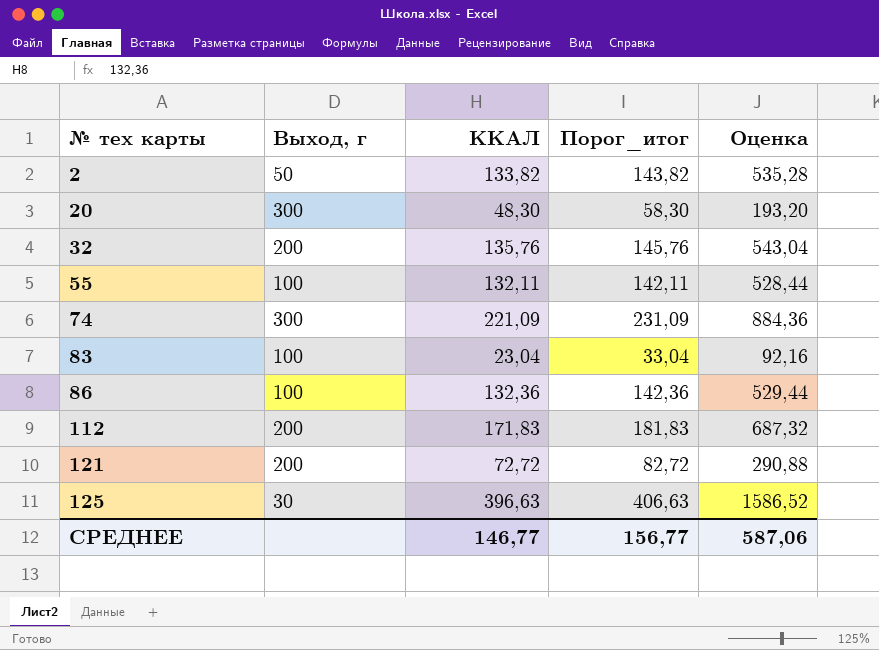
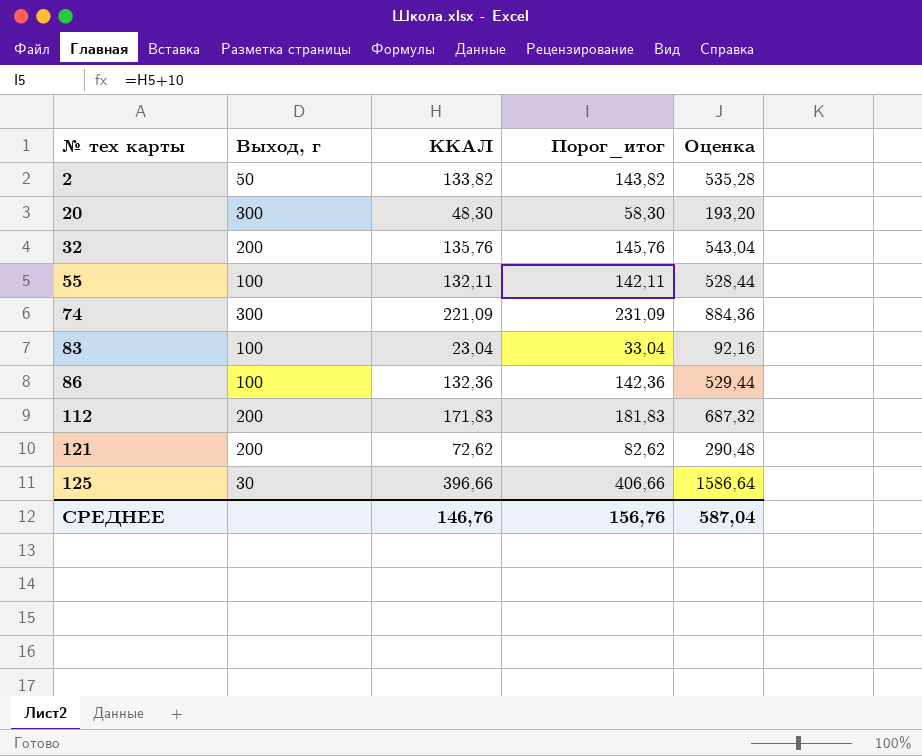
121 | ККАЛ: 72,72 -> 72,62
121 | Порог_итог: 82,72 -> 82,62
121 | Оценка: 290,88 -> 290,48
125 | ККАЛ: 396,63 -> 396,66
125 | Порог_итог: 406,63 -> 406,66
125 | Оценка: 1586,52 -> 1586,64
СРЕДНЕЕ | ККАЛ: 146,77 -> 146,76
СРЕДНЕЕ | Порог_итог: 156,77 -> 156,76
СРЕДНЕЕ | Оценка: 587,06 -> 587,04

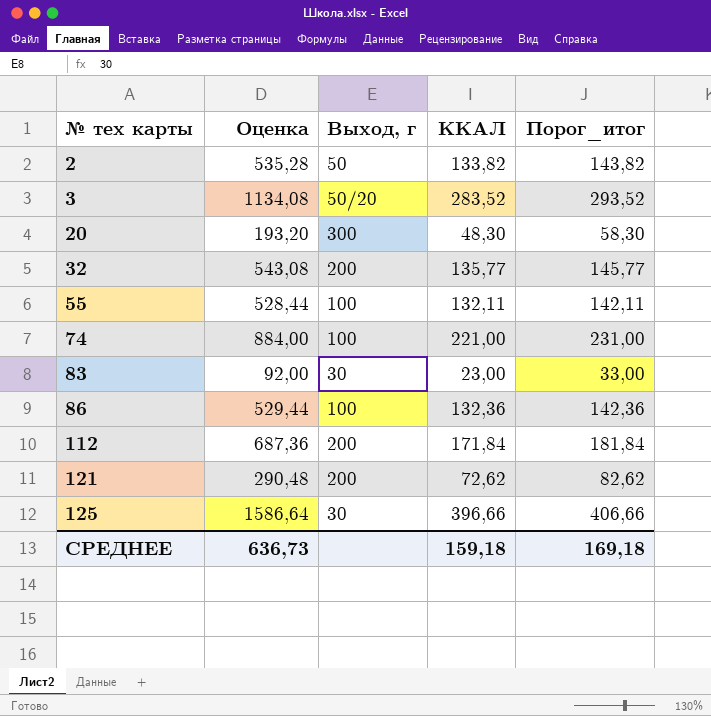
column Оценка | position: 5 -> 2
row 3: none -> 1134,08 | 50/20 | 283,52 | 293,52
32 | Оценка: 543,04 -> 543,08
32 | ККАЛ: 135,76 -> 135,77
32 | Порог_итог: 145,76 -> 145,77
74 | Оценка: 884,36 -> 884,00
74 | Выход, г: 300 -> 100
74 | ККАЛ: 221,09 -> 221,00
74 | Порог_итог: 231,09 -> 231,00
83 | Оценка: 92,16 -> 92,00
83 | Выход, г: 100 -> 30
83 | ККАЛ: 23,04 -> 23,00
83 | Порог_итог: 33,04 -> 33,00
112 | Оценка: 687,32 -> 687,36
112 | ККАЛ: 171,83 -> 171,84
112 | Порог_итог: 181,83 -> 181,84
СРЕДНЕЕ | Оценка: 587,04 -> 636,73
СРЕДНЕЕ | ККАЛ: 146,76 -> 159,18
СРЕДНЕЕ | Порог_итог: 156,76 -> 169,18

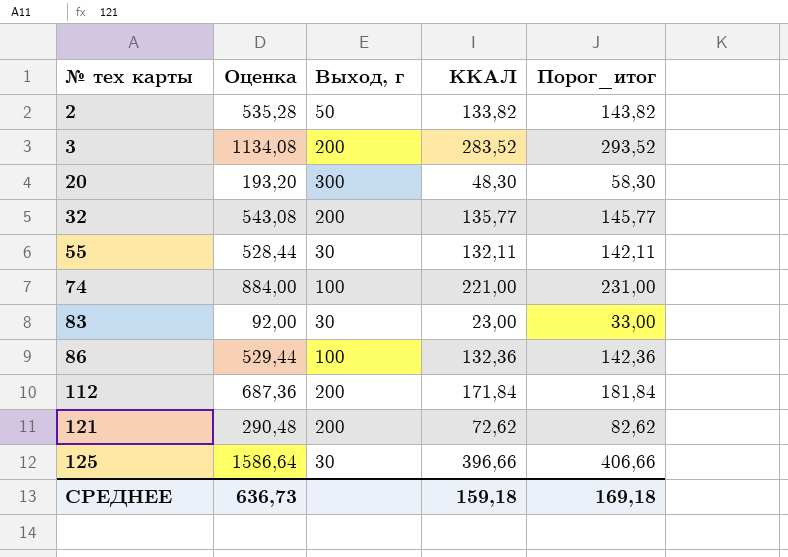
3 | Выход, г: 50/20 -> 200
55 | Выход, г: 100 -> 30

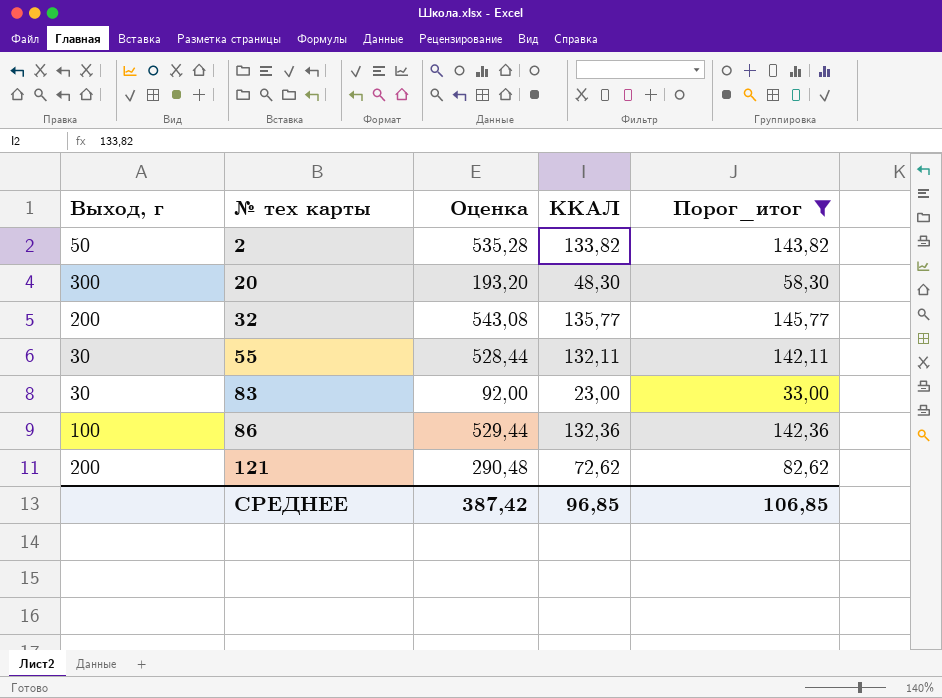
filter: none -> Порог_итог <= 145,77
column Выход, г | position: 3 -> 1
СРЕДНЕЕ | Оценка: 636,73 -> 387,42
СРЕДНЕЕ | ККАЛ: 159,18 -> 96,85
СРЕДНЕЕ | Порог_итог: 169,18 -> 106,85

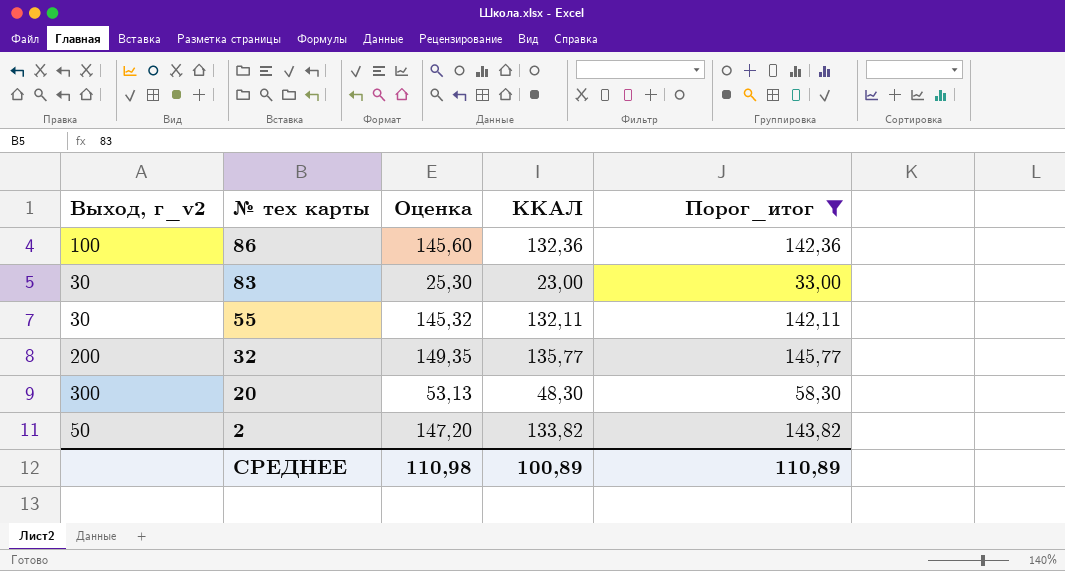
row order: № тех карты ascending -> № тех карты descending
column name: Выход, г -> Выход, г_v2
column Оценка | formula: [ККАЛ] * 4 -> [ККАЛ] * 1,1
row 121: 200 | 290,48 | 72,62 | 82,62 -> none
СРЕДНЕЕ | Оценка: 387,42 -> 110,98
СРЕДНЕЕ | ККАЛ: 96,85 -> 100,89
СРЕДНЕЕ | Порог_итог: 106,85 -> 110,89

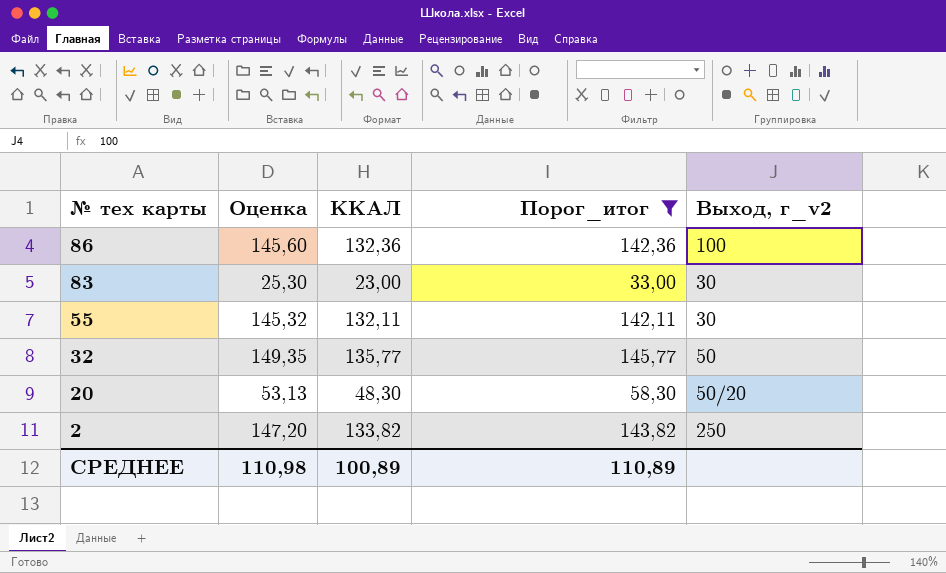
column Выход, г_v2 | position: 1 -> 5
32 | Выход, г_v2: 200 -> 50
20 | Выход, г_v2: 300 -> 50/20
2 | Выход, г_v2: 50 -> 250

